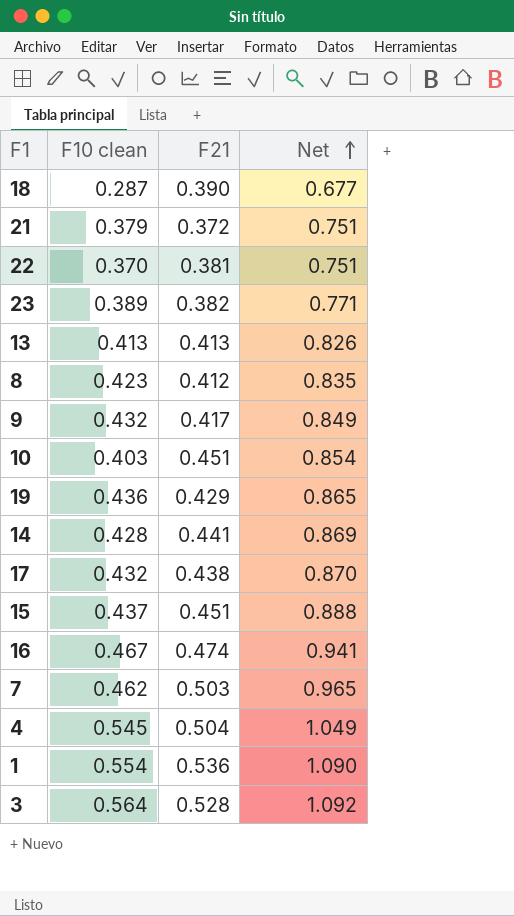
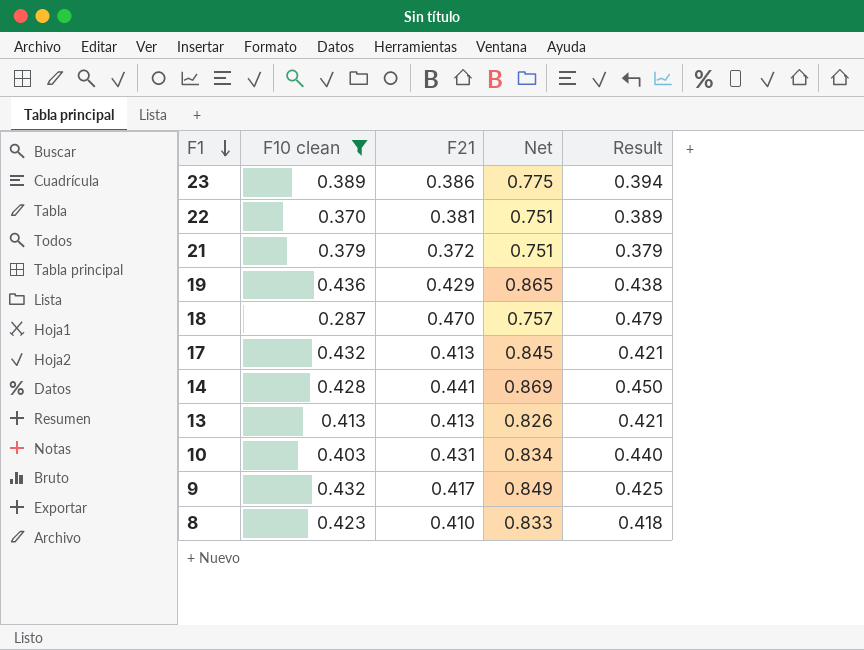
filter: none -> F10 clean <= 0.436
row order: Net ascending -> F1 descending
column Result | formula: none -> [F21] * 1.02
23 | F21: 0.382 -> 0.386
23 | Net: 0.771 -> 0.775
18 | F21: 0.390 -> 0.470
18 | Net: 0.677 -> 0.757
17 | F21: 0.438 -> 0.413
17 | Net: 0.870 -> 0.845
10 | F21: 0.451 -> 0.431
10 | Net: 0.854 -> 0.834
8 | F21: 0.412 -> 0.410
8 | Net: 0.835 -> 0.833

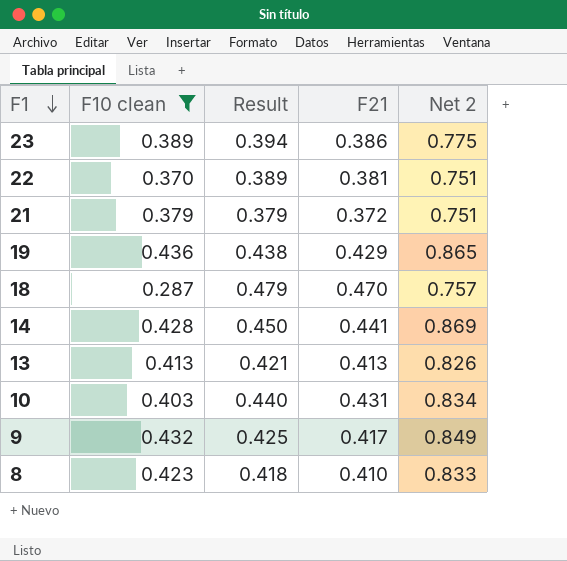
column Result | position: 5 -> 3
column name: Net -> Net 2
row 17: 0.432 | 0.413 | 0.845 | 0.421 -> none

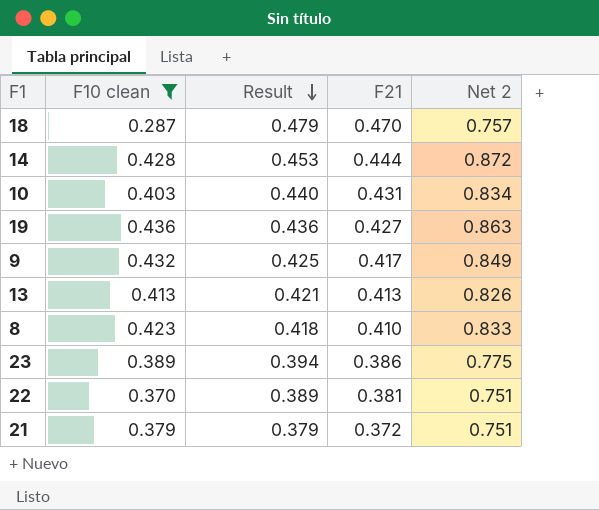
row order: F1 descending -> Result descending
14 | Result: 0.450 -> 0.453
14 | F21: 0.441 -> 0.444
14 | Net 2: 0.869 -> 0.872
19 | Result: 0.438 -> 0.436
19 | F21: 0.429 -> 0.427
19 | Net 2: 0.865 -> 0.863

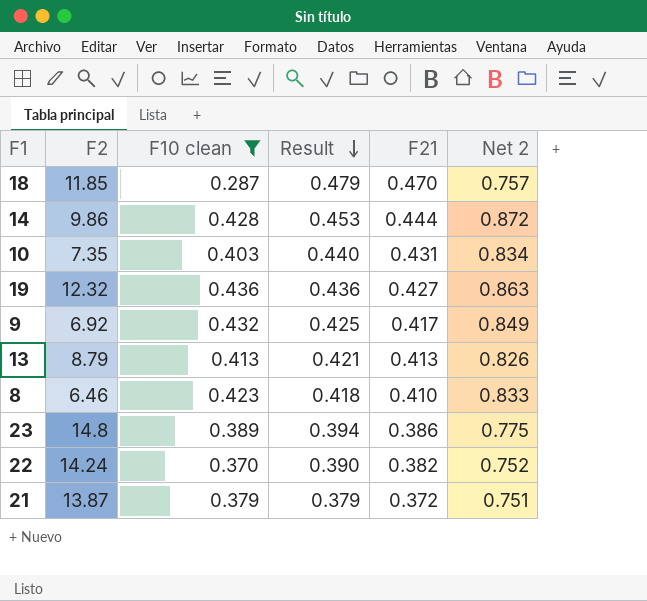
column F2 | position: none -> 2
22 | Result: 0.389 -> 0.390
22 | F21: 0.381 -> 0.382
22 | Net 2: 0.751 -> 0.752

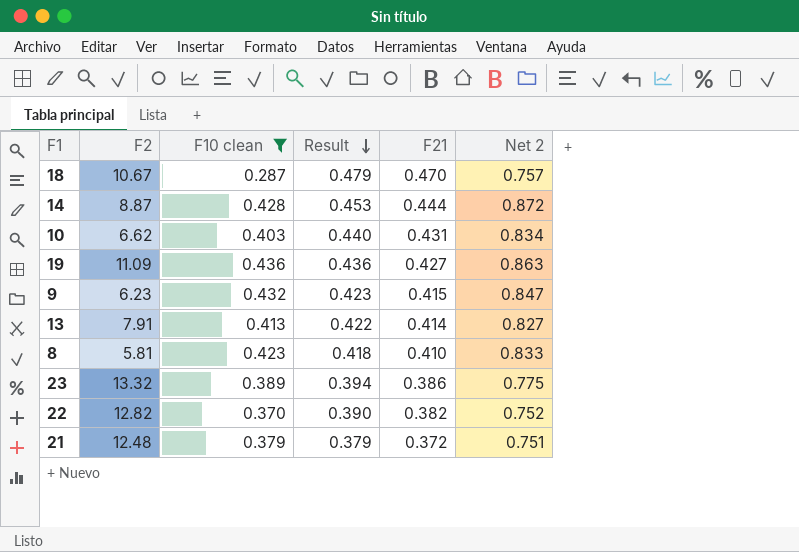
18 | F2: 11.85 -> 10.67
14 | F2: 9.86 -> 8.87
10 | F2: 7.35 -> 6.62
19 | F2: 12.32 -> 11.09
9 | F2: 6.92 -> 6.23
9 | Result: 0.425 -> 0.423
9 | F21: 0.417 -> 0.415
9 | Net 2: 0.849 -> 0.847
13 | F2: 8.79 -> 7.91
13 | Result: 0.421 -> 0.422
13 | F21: 0.413 -> 0.414
13 | Net 2: 0.826 -> 0.827
8 | F2: 6.46 -> 5.81
23 | F2: 14.8 -> 13.32
22 | F2: 14.24 -> 12.82
21 | F2: 13.87 -> 12.48

